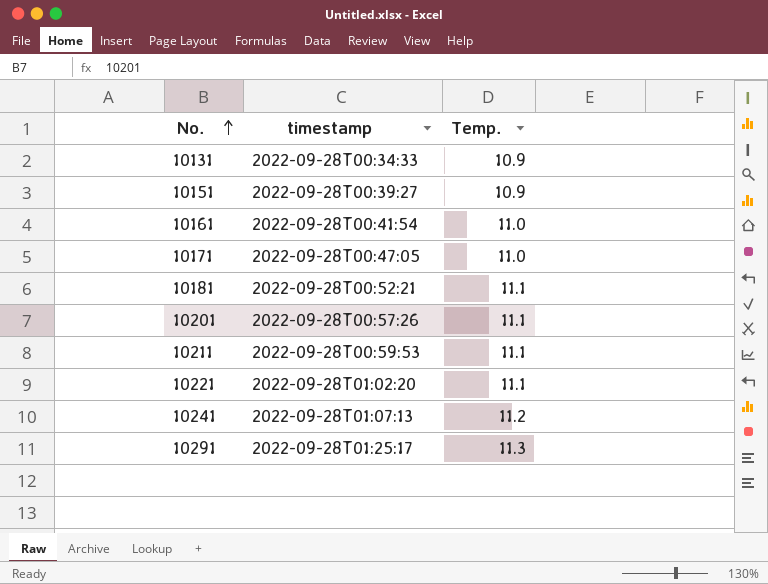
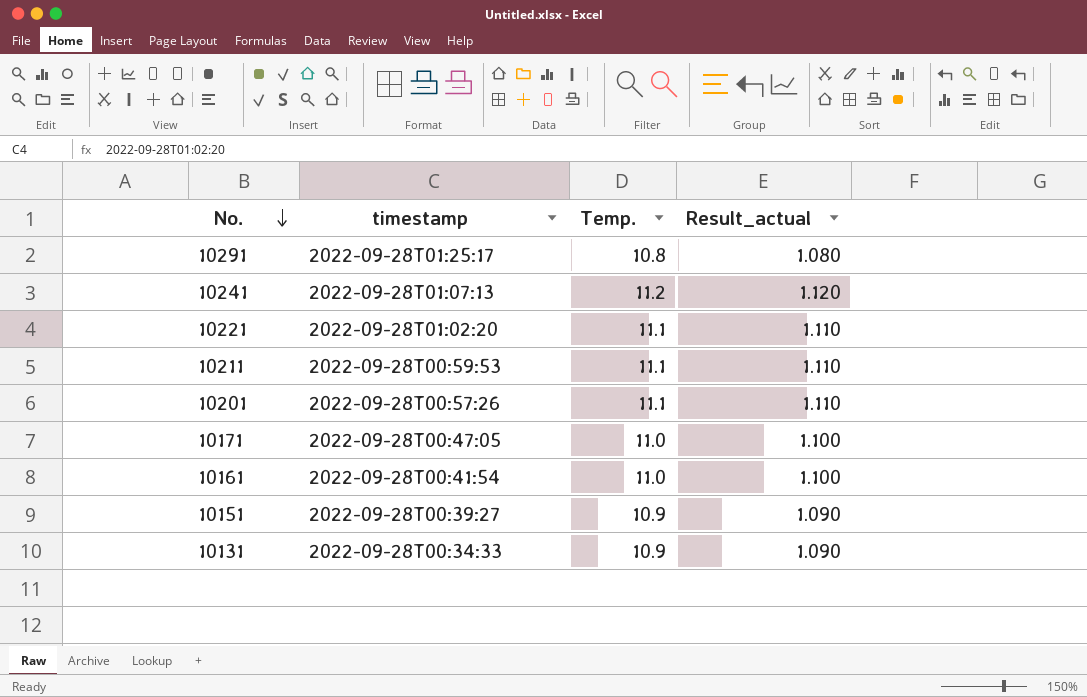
row order: No. ascending -> No. descending
column Result_actual | formula: none -> [Temp.] * 0.1
row 10181: 2022-09-28T00:52:21 | 11.1 -> none
10291 | Temp.: 11.3 -> 10.8

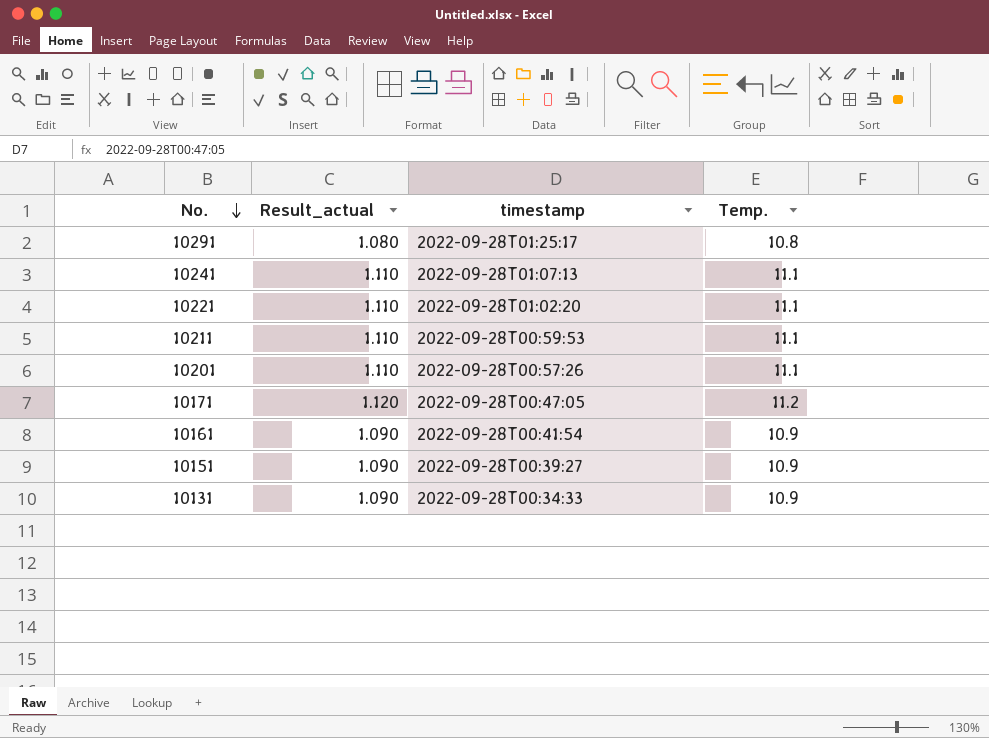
column Result_actual | position: 4 -> 2
10241 | Result_actual: 1.120 -> 1.110
10241 | Temp.: 11.2 -> 11.1
10171 | Result_actual: 1.100 -> 1.120
10171 | Temp.: 11.0 -> 11.2
10161 | Result_actual: 1.100 -> 1.090
10161 | Temp.: 11.0 -> 10.9

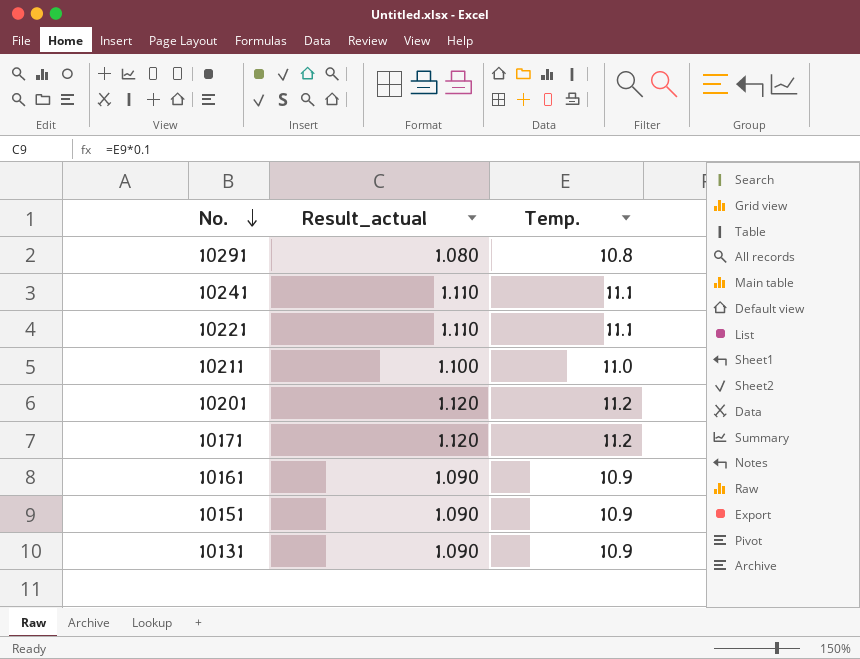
column timestamp | position: 3 -> none
10211 | Result_actual: 1.110 -> 1.100
10211 | Temp.: 11.1 -> 11.0
10201 | Result_actual: 1.110 -> 1.120
10201 | Temp.: 11.1 -> 11.2

